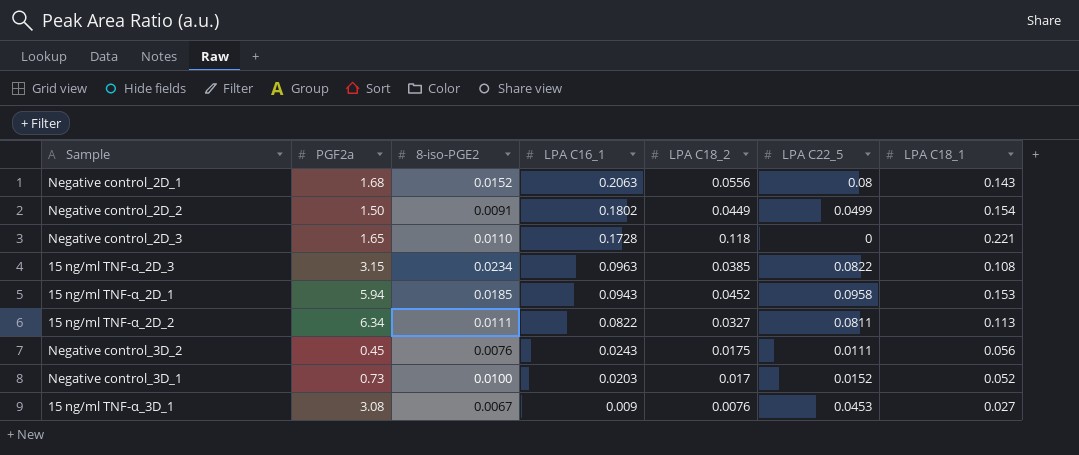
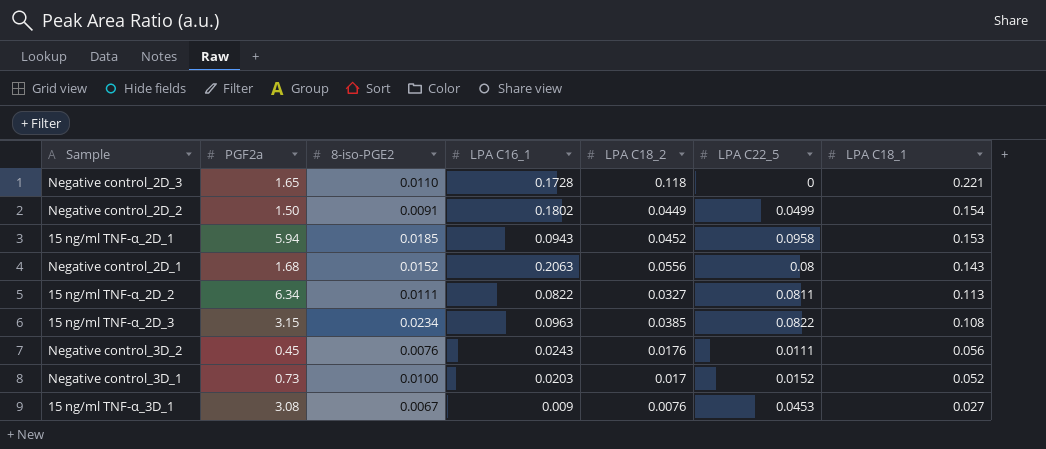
row order: LPA C16_1 descending -> LPA C18_1 descending
Negative control_3D_2 | LPA C18_2: 0.0175 -> 0.0176

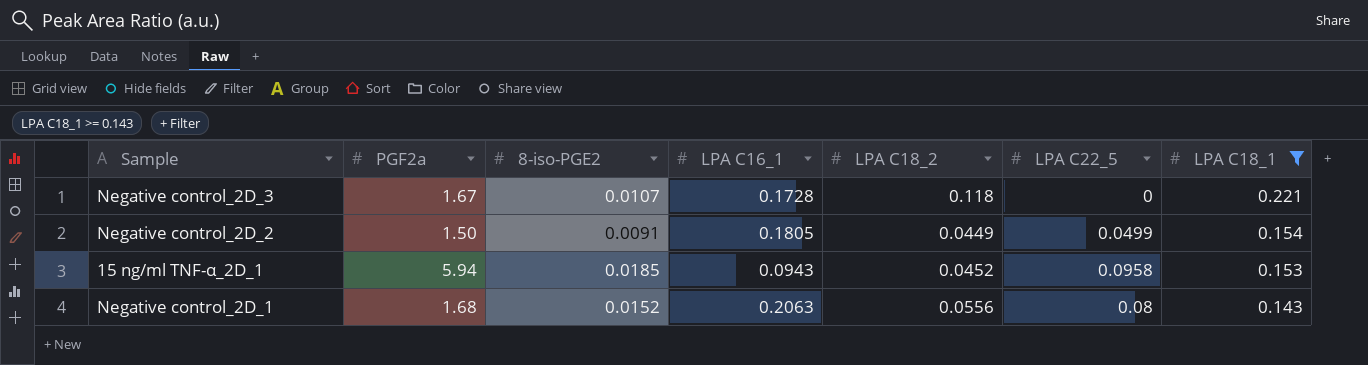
filter: none -> LPA C18_1 >= 0.143
Negative control_2D_3 | PGF2a: 1.65 -> 1.67
Negative control_2D_3 | 8-iso-PGE2: 0.0110 -> 0.0107
Negative control_2D_2 | LPA C16_1: 0.1802 -> 0.1805

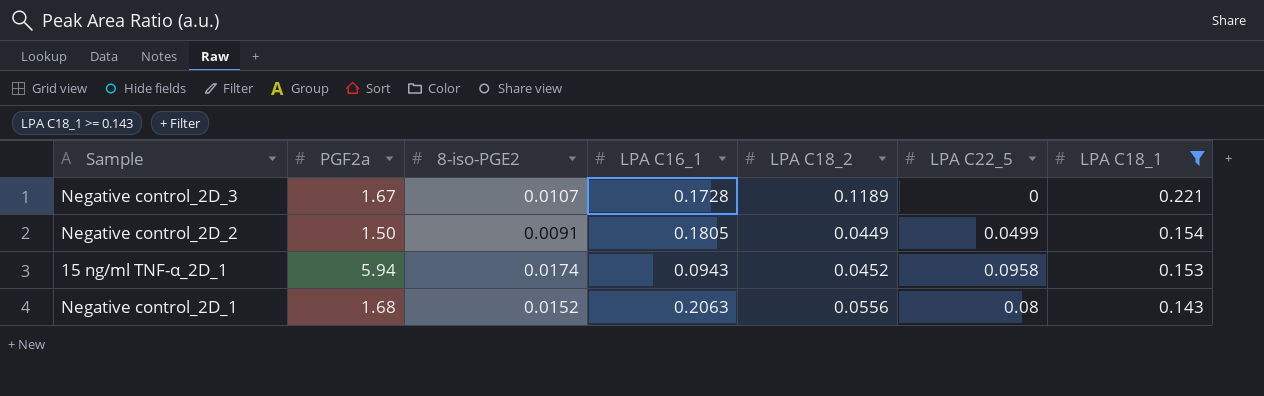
Negative control_2D_3 | LPA C18_2: 0.118 -> 0.1189
15 ng/ml TNF-α_2D_1 | 8-iso-PGE2: 0.0185 -> 0.0174

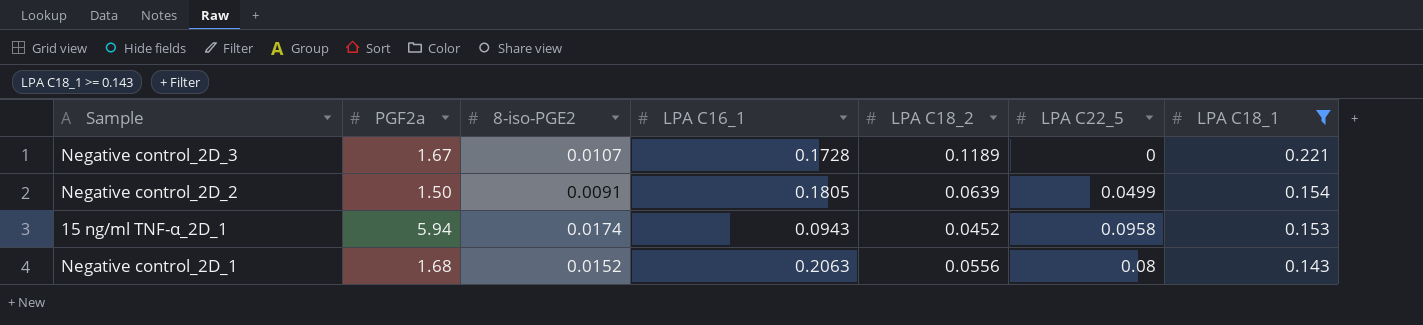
Negative control_2D_2 | LPA C18_2: 0.0449 -> 0.0639

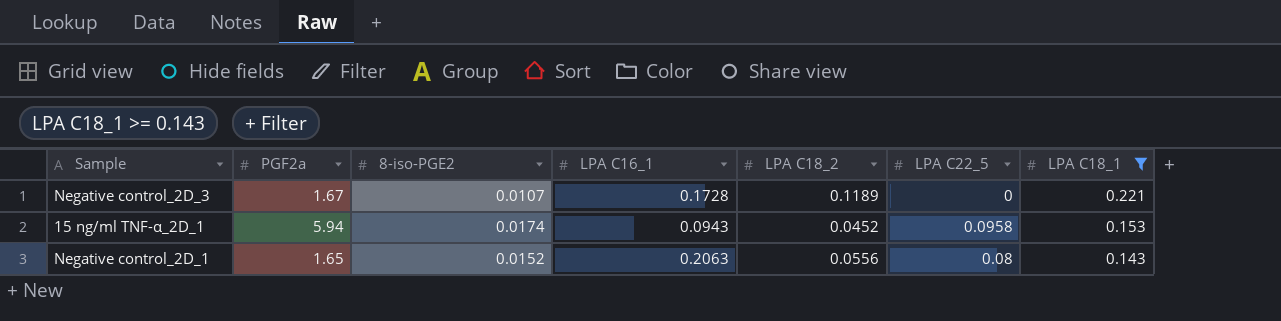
row Negative control_2D_2: 1.50 | 0.0091 | 0.1805 | 0.0639 | 0.0499 | 0.154 -> none
Negative control_2D_1 | PGF2a: 1.68 -> 1.65

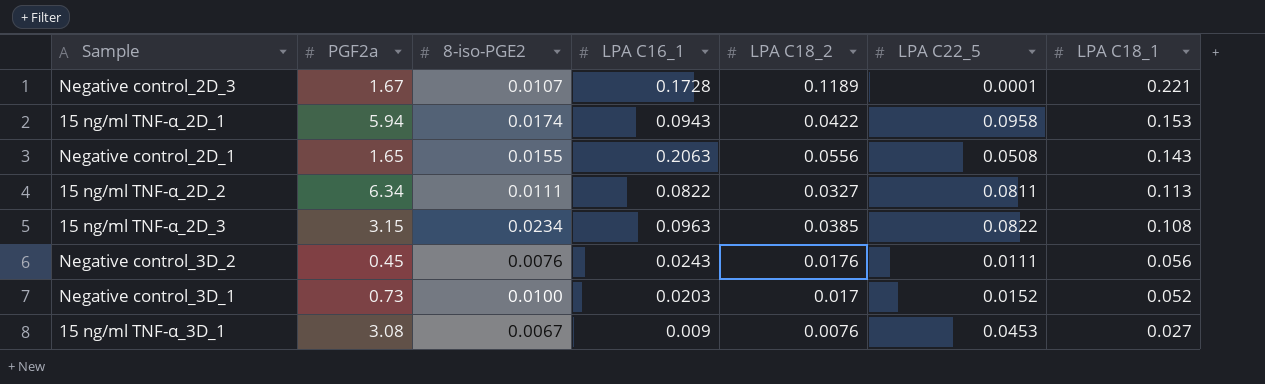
filter: LPA C18_1 >= 0.143 -> none
Negative control_2D_3 | LPA C22_5: 0 -> 0.0001
15 ng/ml TNF-α_2D_1 | LPA C18_2: 0.0452 -> 0.0422
Negative control_2D_1 | 8-iso-PGE2: 0.0152 -> 0.0155
Negative control_2D_1 | LPA C22_5: 0.08 -> 0.0508

